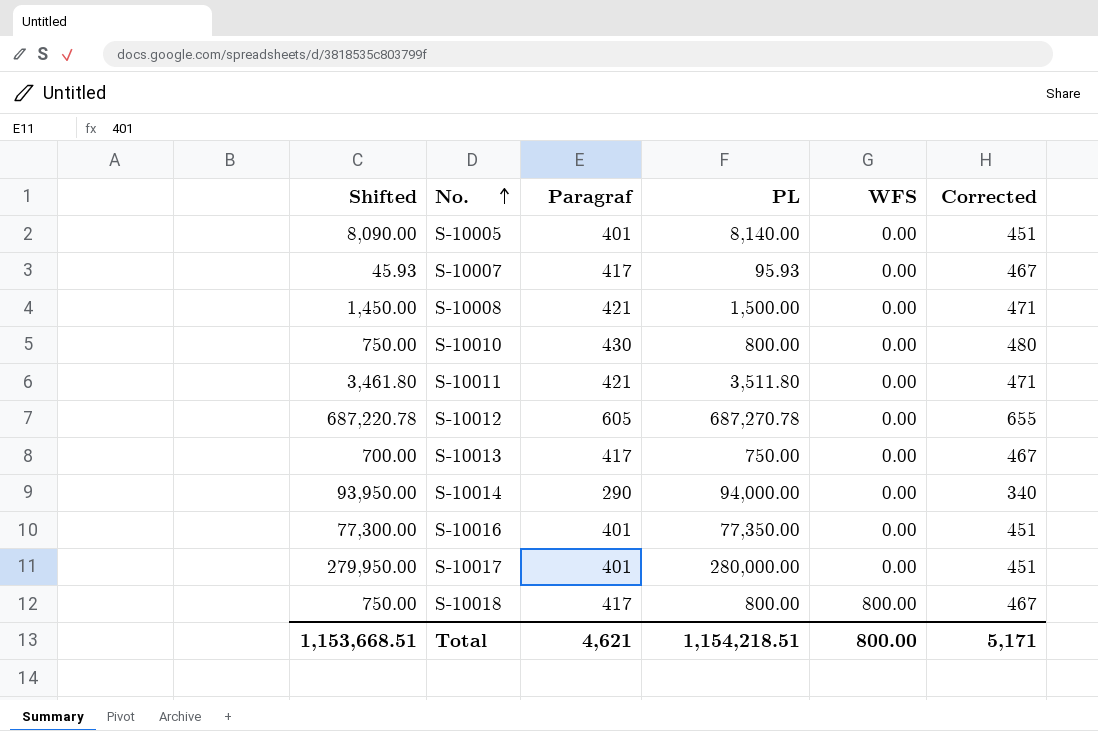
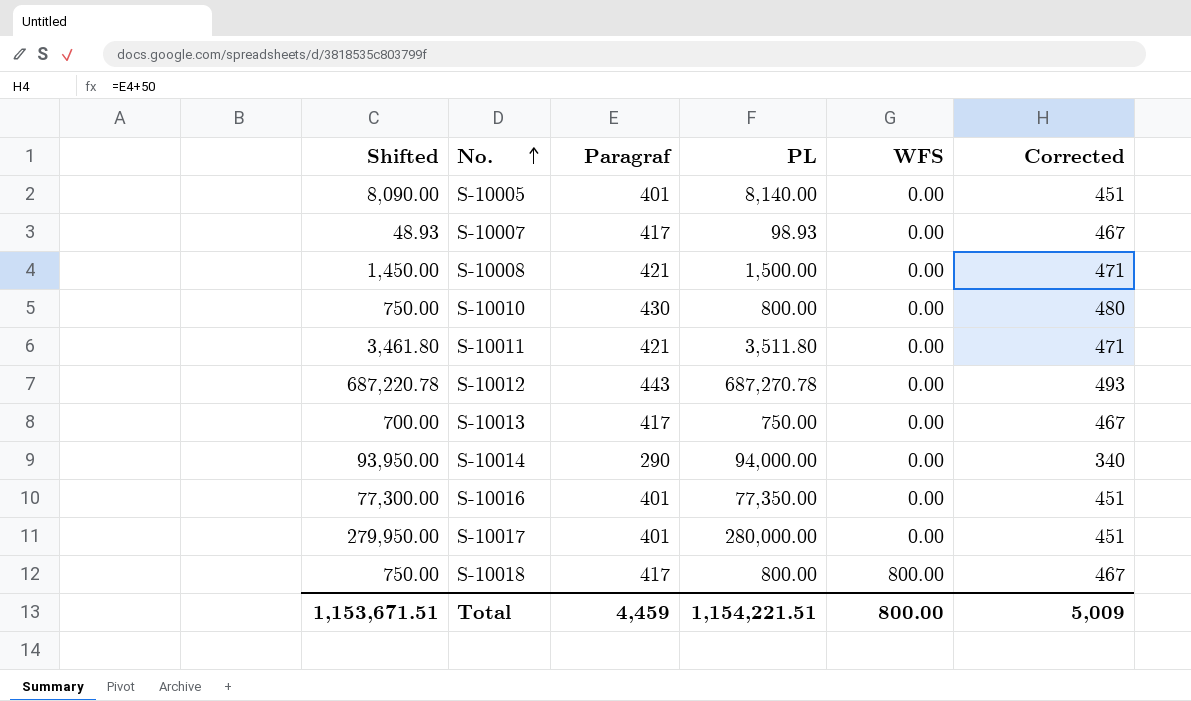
S-10007 | Shifted: 45.93 -> 48.93
S-10007 | PL: 95.93 -> 98.93
S-10012 | Paragraf: 605 -> 443
S-10012 | Corrected: 655 -> 493
Total | Shifted: 1,153,668.51 -> 1,153,671.51
Total | Paragraf: 4,621 -> 4,459
Total | PL: 1,154,218.51 -> 1,154,221.51
Total | Corrected: 5,171 -> 5,009

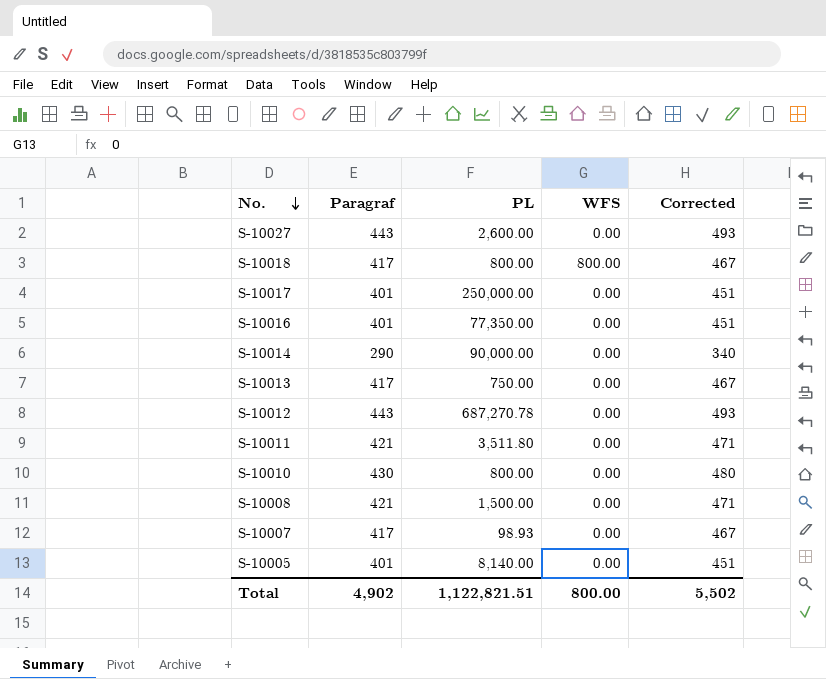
row order: No. ascending -> No. descending
column Shifted | formula: [PL] - 50 -> none
row S-10027: none -> 443 | 2,600.00 | 0.00 | 493
S-10017 | PL: 280,000.00 -> 250,000.00
S-10014 | PL: 94,000.00 -> 90,000.00
Total | Paragraf: 4,459 -> 4,902
Total | PL: 1,154,221.51 -> 1,122,821.51
Total | Corrected: 5,009 -> 5,502

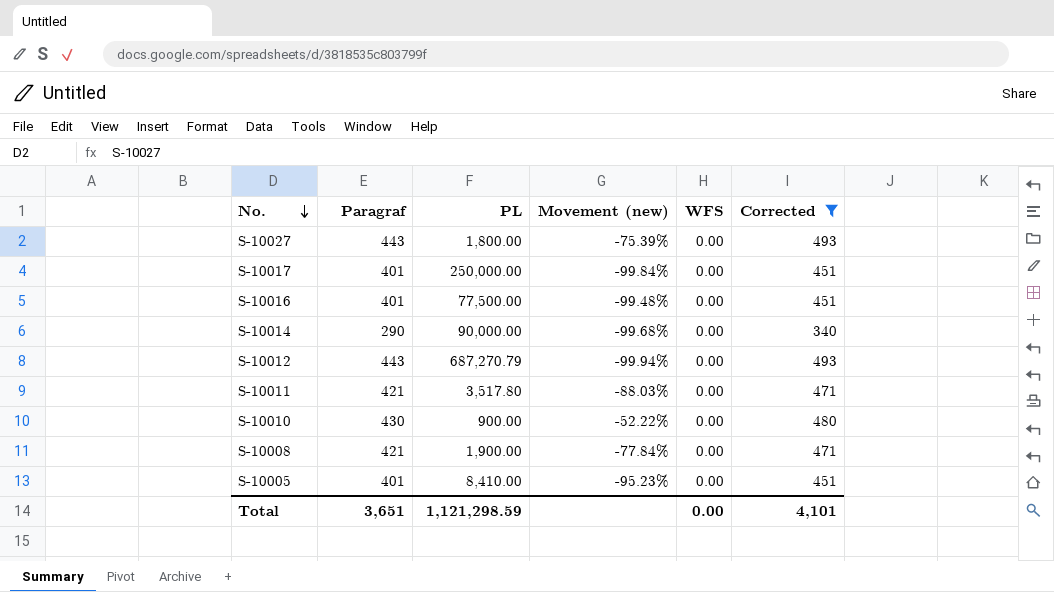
filter: none -> Corrected != 467
column Movement (new) | formula: none -> ([Paragraf] - [PL]) / [PL]
S-10027 | PL: 2,600.00 -> 1,800.00
S-10016 | PL: 77,350.00 -> 77,500.00
S-10012 | PL: 687,270.78 -> 687,270.79
S-10011 | PL: 3,511.80 -> 3,517.80
S-10010 | PL: 800.00 -> 900.00
S-10008 | PL: 1,500.00 -> 1,900.00
S-10005 | PL: 8,140.00 -> 8,410.00
Total | Paragraf: 4,902 -> 3,651
Total | PL: 1,122,821.51 -> 1,121,298.59
Total | WFS: 800.00 -> 0.00
Total | Corrected: 5,502 -> 4,101

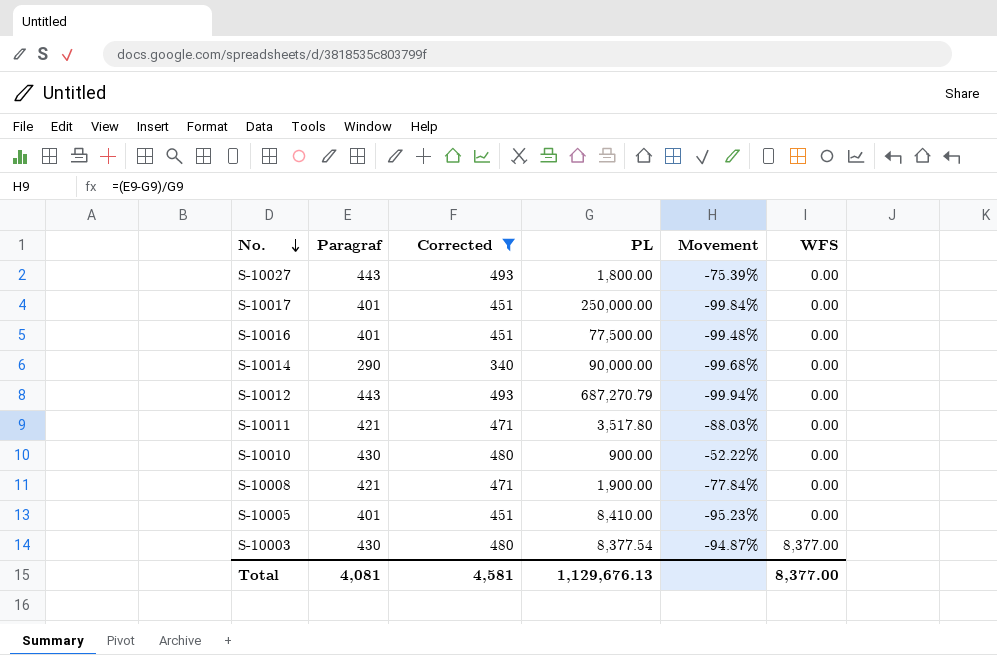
column Corrected | position: 6 -> 3
column name: Movement (new) -> Movement
row S-10003: none -> 430 | 480 | 8,377.54 | -94.87% | 8,377.00
Total | Paragraf: 3,651 -> 4,081
Total | Corrected: 4,101 -> 4,581
Total | PL: 1,121,298.59 -> 1,129,676.13
Total | WFS: 0.00 -> 8,377.00

